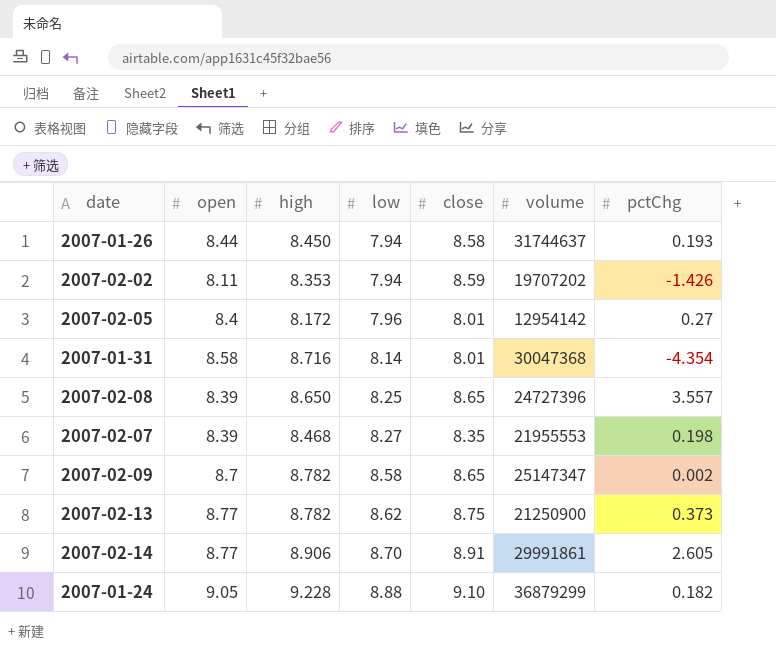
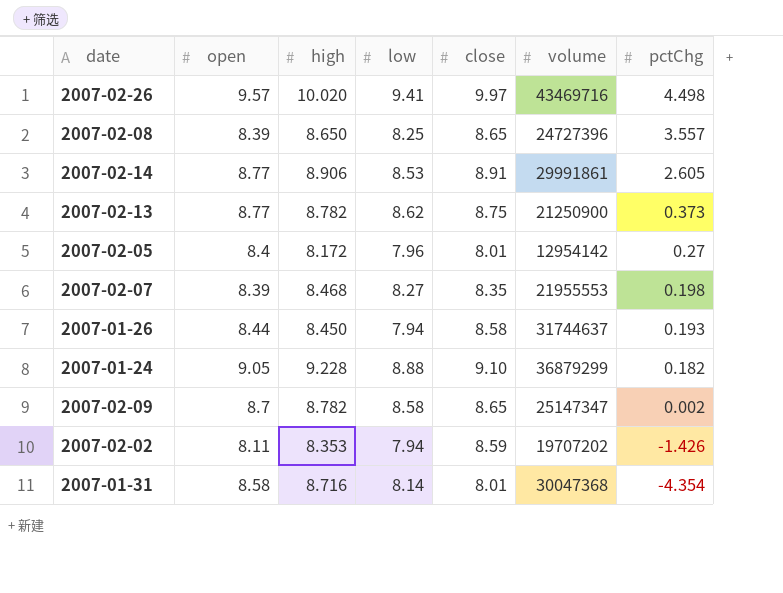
row order: low ascending -> pctChg descending
row 2007-02-26: none -> 9.57 | 10.020 | 9.41 | 9.97 | 43469716 | 4.498
2007-02-14 | low: 8.70 -> 8.53

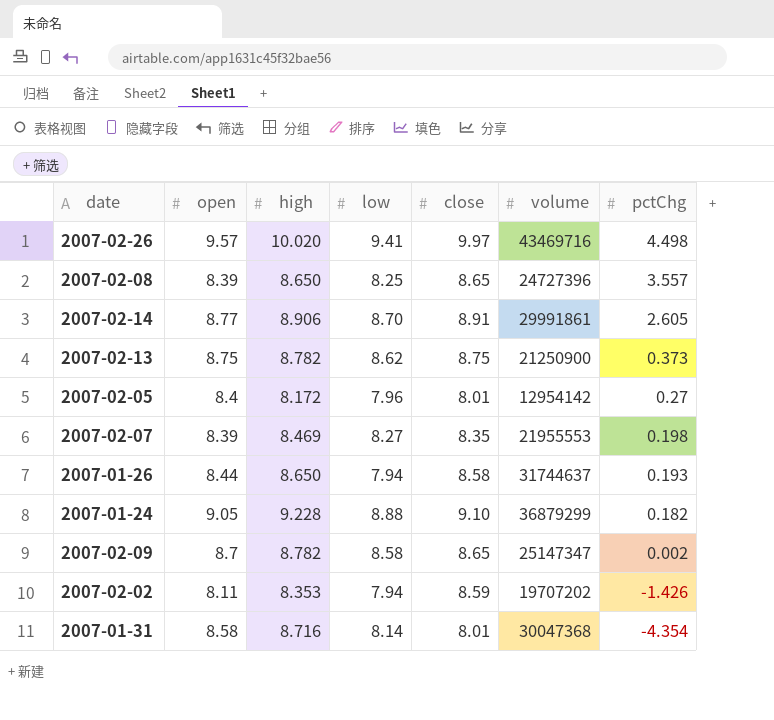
2007-02-14 | low: 8.53 -> 8.70
2007-02-13 | open: 8.77 -> 8.75
2007-02-07 | high: 8.468 -> 8.469
2007-01-26 | high: 8.450 -> 8.650

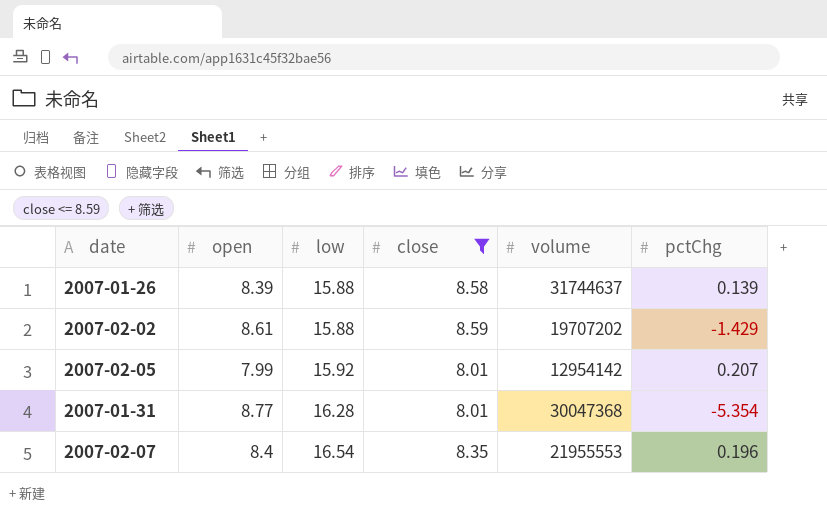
filter: none -> close <= 8.59
row order: pctChg descending -> low ascending
column high | position: 3 -> none
2007-01-26 | open: 8.44 -> 8.39
2007-01-26 | low: 7.94 -> 15.88
2007-01-26 | pctChg: 0.193 -> 0.139
2007-02-02 | open: 8.11 -> 8.61
2007-02-02 | low: 7.94 -> 15.88
2007-02-02 | pctChg: -1.426 -> -1.429
2007-02-05 | open: 8.4 -> 7.99
2007-02-05 | low: 7.96 -> 15.92
2007-02-05 | pctChg: 0.27 -> 0.207
2007-01-31 | open: 8.58 -> 8.77
2007-01-31 | low: 8.14 -> 16.28
2007-01-31 | pctChg: -4.354 -> -5.354
2007-02-07 | open: 8.39 -> 8.4
2007-02-07 | low: 8.27 -> 16.54
2007-02-07 | pctChg: 0.198 -> 0.196

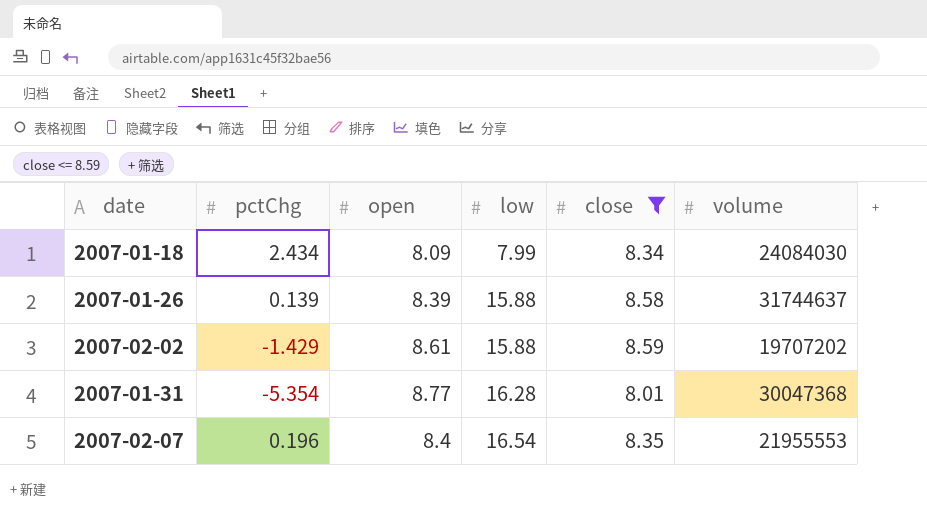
column pctChg | position: 6 -> 2
row 2007-02-05: 7.99 | 15.92 | 8.01 | 12954142 | 0.207 -> none
row 2007-01-18: none -> 2.434 | 8.09 | 7.99 | 8.34 | 24084030

